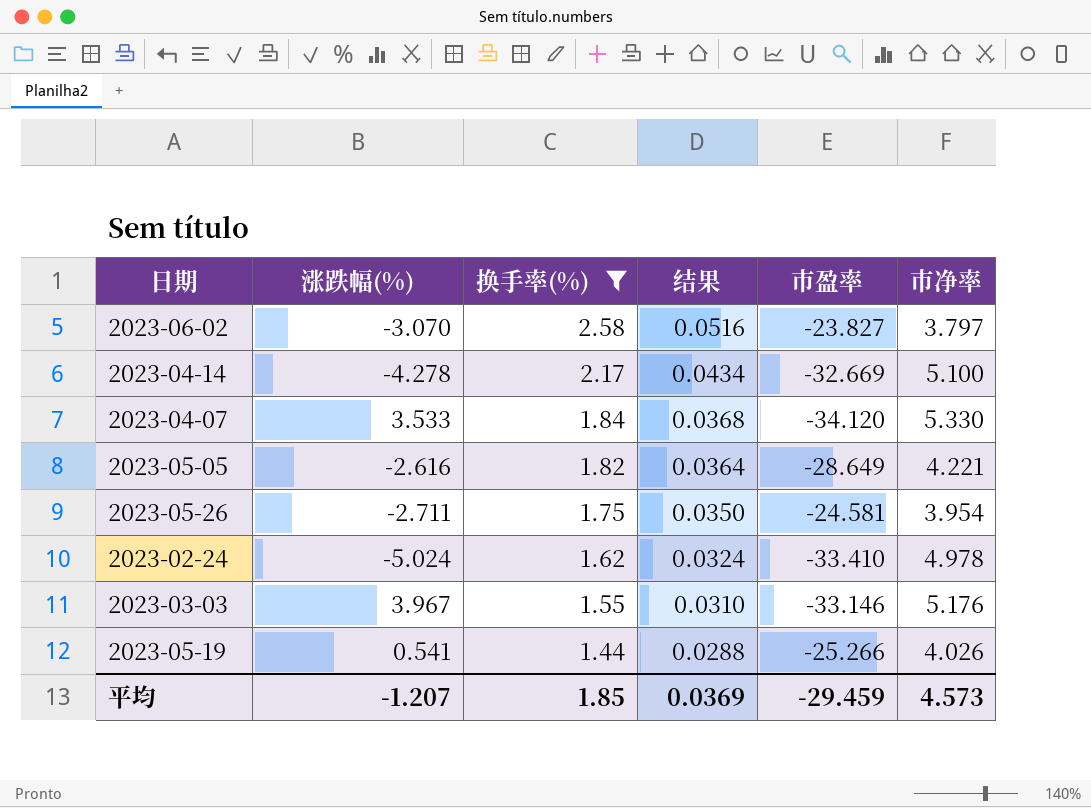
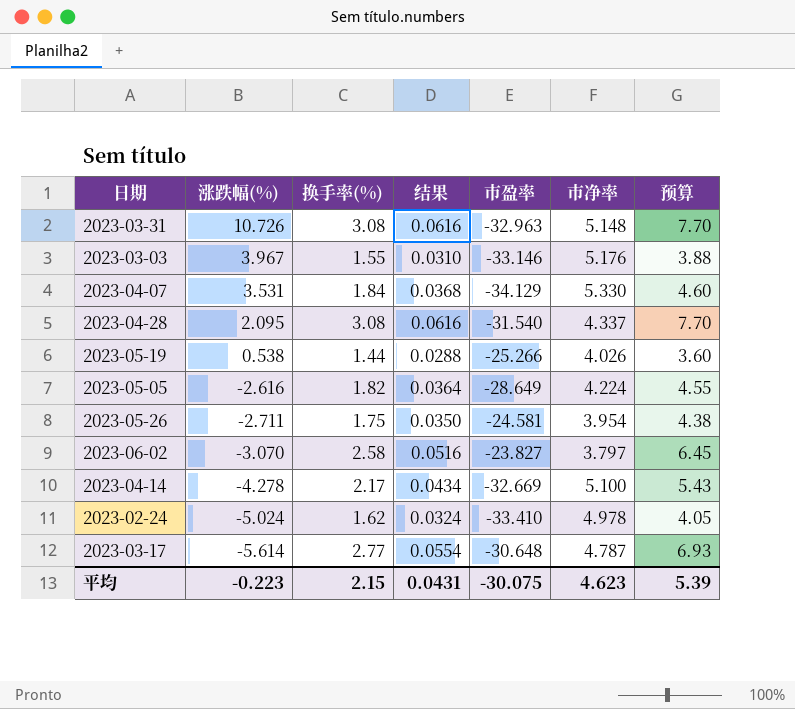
filter: 换手率(%) <= 2.58 -> none
row order: 换手率(%) descending -> 涨跌幅(%) descending
column 预算 | formula: none -> [换手率(%)] * 2.5
2023-04-07 | 涨跌幅(%): 3.533 -> 3.531
2023-04-07 | 市盈率: -34.120 -> -34.129
2023-05-19 | 涨跌幅(%): 0.541 -> 0.538
2023-05-05 | 市净率: 4.221 -> 4.224
平均 | 涨跌幅(%): -1.207 -> -0.223
平均 | 换手率(%): 1.85 -> 2.15
平均 | 结果: 0.0369 -> 0.0431
平均 | 市盈率: -29.459 -> -30.075
平均 | 市净率: 4.573 -> 4.623

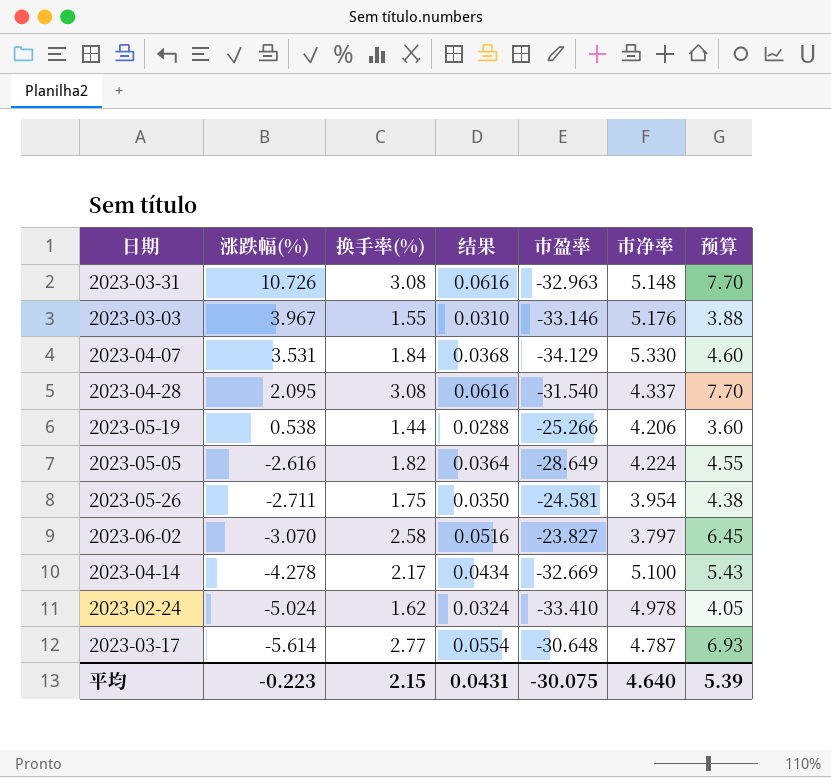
2023-05-19 | 市净率: 4.026 -> 4.206
平均 | 市净率: 4.623 -> 4.640

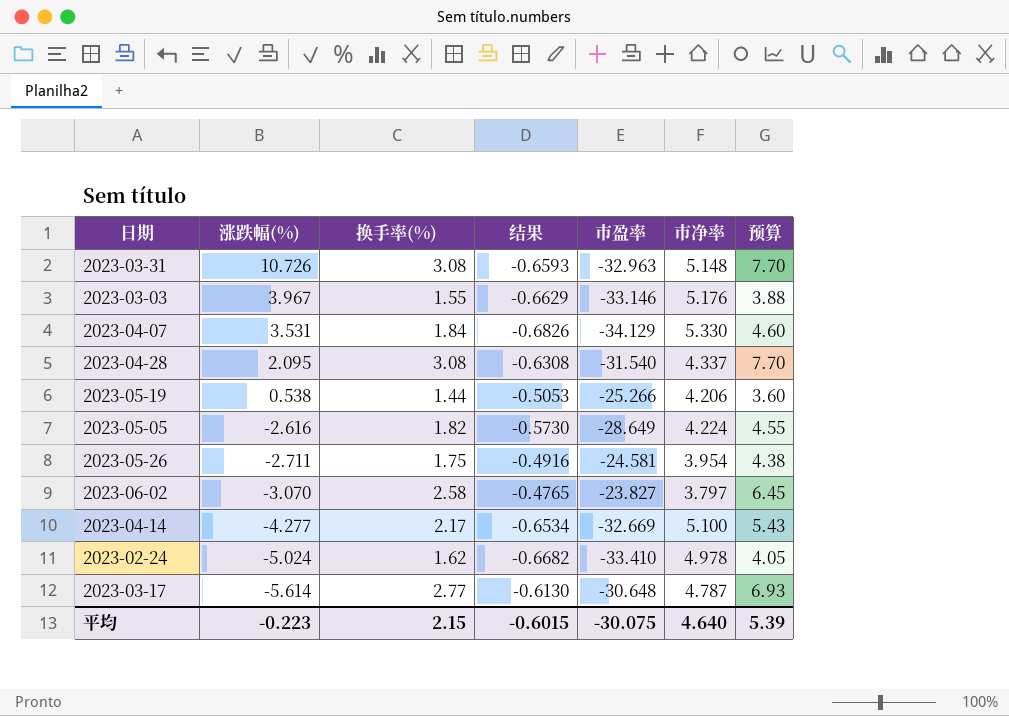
column 结果 | formula: [换手率(%)] * 0.02 -> [市盈率] * 0.02
2023-04-14 | 涨跌幅(%): -4.278 -> -4.277
平均 | 结果: 0.0431 -> -0.6015

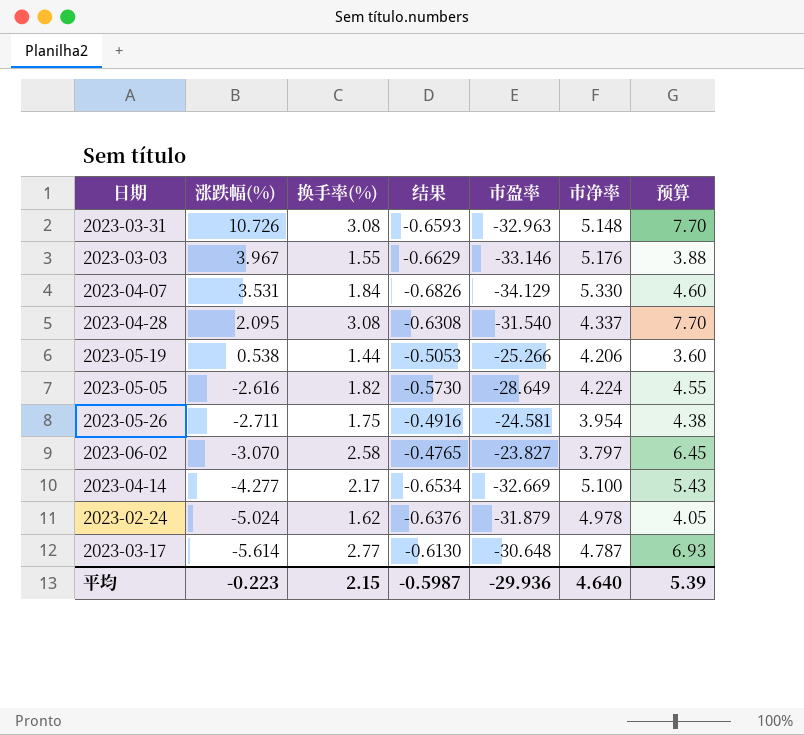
2023-02-24 | 结果: -0.6682 -> -0.6376
2023-02-24 | 市盈率: -33.410 -> -31.879
平均 | 结果: -0.6015 -> -0.5987
平均 | 市盈率: -30.075 -> -29.936

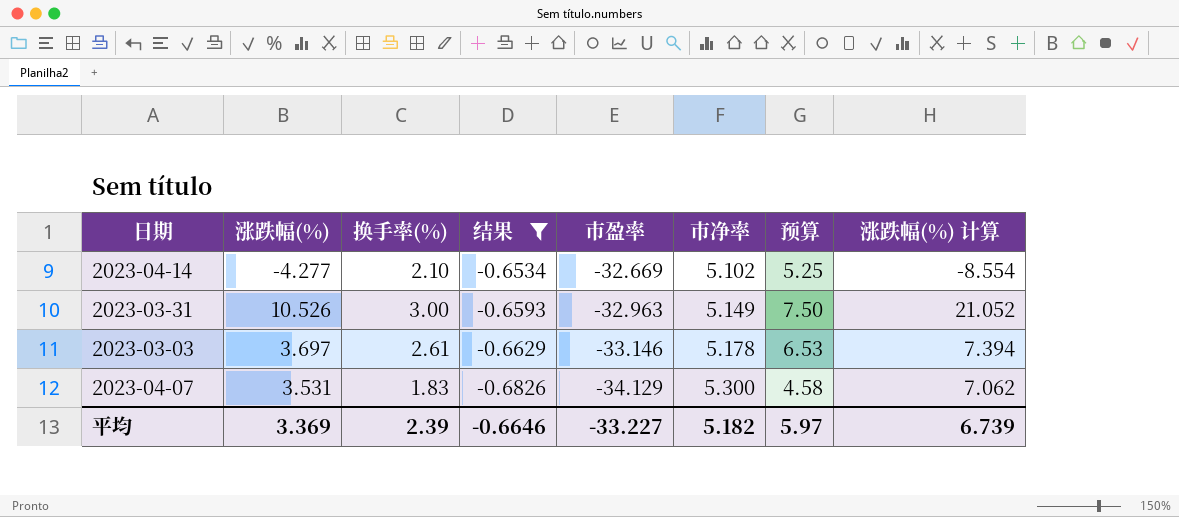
filter: none -> 结果 <= -0.6534
row order: 涨跌幅(%) descending -> 结果 descending
column 涨跌幅(%) 计算 | formula: none -> [涨跌幅(%)] * 2
2023-04-14 | 换手率(%): 2.17 -> 2.10
2023-04-14 | 市净率: 5.100 -> 5.102
2023-04-14 | 预算: 5.43 -> 5.25
2023-03-31 | 涨跌幅(%): 10.726 -> 10.526
2023-03-31 | 换手率(%): 3.08 -> 3.00
2023-03-31 | 市净率: 5.148 -> 5.149
2023-03-31 | 预算: 7.70 -> 7.50
2023-03-03 | 涨跌幅(%): 3.967 -> 3.697
2023-03-03 | 换手率(%): 1.55 -> 2.61
2023-03-03 | 市净率: 5.176 -> 5.178
2023-03-03 | 预算: 3.88 -> 6.53
2023-04-07 | 换手率(%): 1.84 -> 1.83
2023-04-07 | 市净率: 5.330 -> 5.300
2023-04-07 | 预算: 4.60 -> 4.58
平均 | 涨跌幅(%): -0.223 -> 3.369
平均 | 换手率(%): 2.15 -> 2.39
平均 | 结果: -0.5987 -> -0.6646
平均 | 市盈率: -29.936 -> -33.227
平均 | 市净率: 4.640 -> 5.182
平均 | 预算: 5.39 -> 5.97

